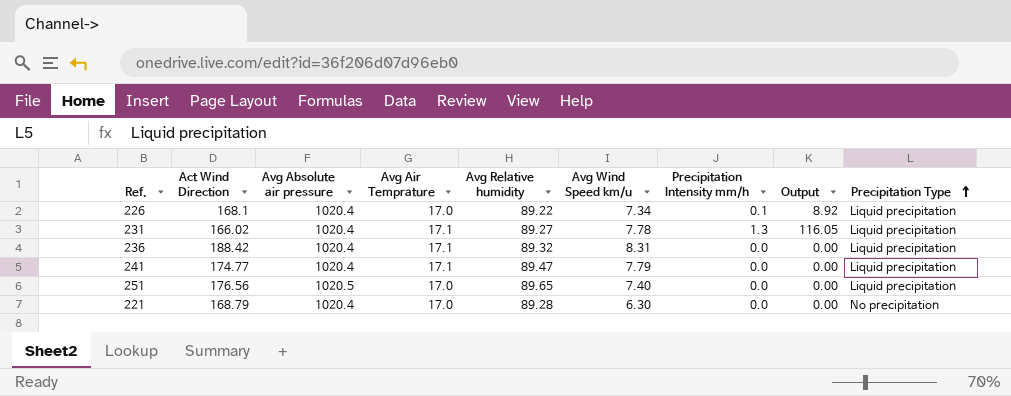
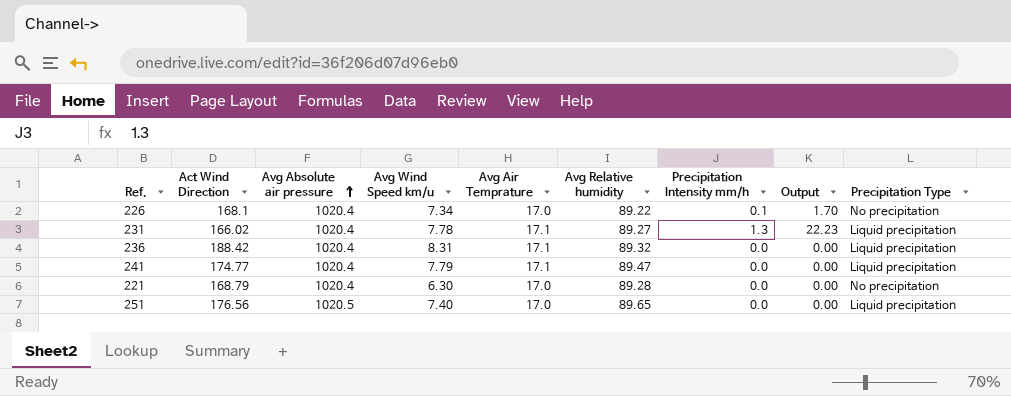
row order: Precipitation Type ascending -> Avg Absolute air pressure ascending
column Avg Wind Speed km/u | position: 6 -> 4
column Output | formula: [Avg Relative humidity] * [Precipitation Intensity mm/h] -> [Avg Air Temprature] * [Precipitation Intensity mm/h]
226 | Precipitation Type: Liquid precipitation -> No precipitation

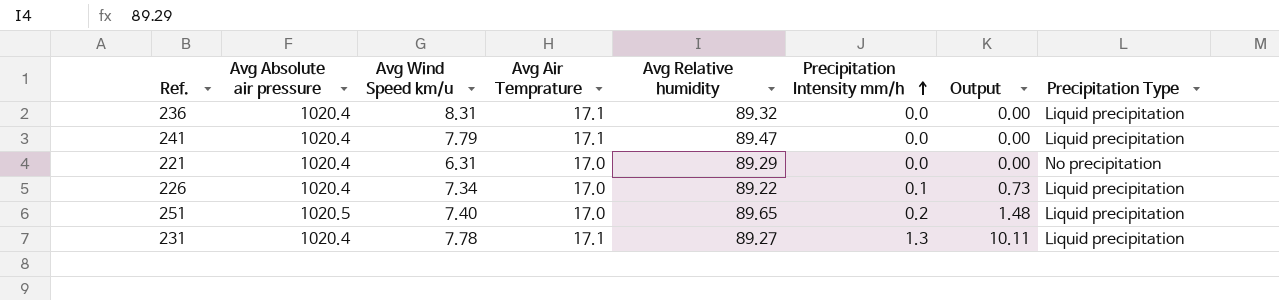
row order: Avg Absolute air pressure ascending -> Precipitation Intensity mm/h ascending
column Act Wind Direction | position: 2 -> none
column Output | formula: [Avg Air Temprature] * [Precipitation Intensity mm/h] -> [Avg Wind Speed km/u] * [Precipitation Intensity mm/h]
221 | Avg Wind Speed km/u: 6.30 -> 6.31
221 | Avg Relative humidity: 89.28 -> 89.29
226 | Precipitation Type: No precipitation -> Liquid precipitation
251 | Precipitation Intensity mm/h: 0.0 -> 0.2

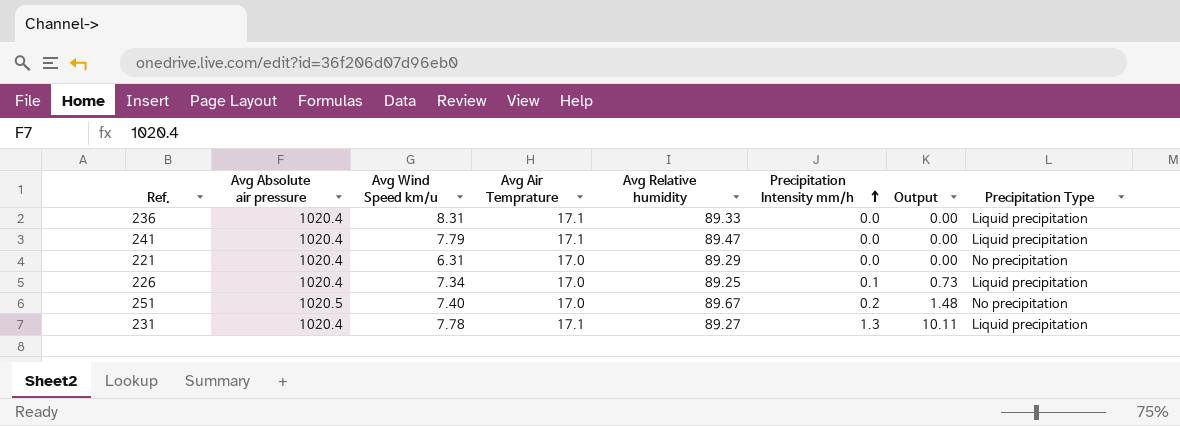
236 | Avg Relative humidity: 89.32 -> 89.33
226 | Avg Relative humidity: 89.22 -> 89.25
251 | Avg Relative humidity: 89.65 -> 89.67
251 | Precipitation Type: Liquid precipitation -> No precipitation

